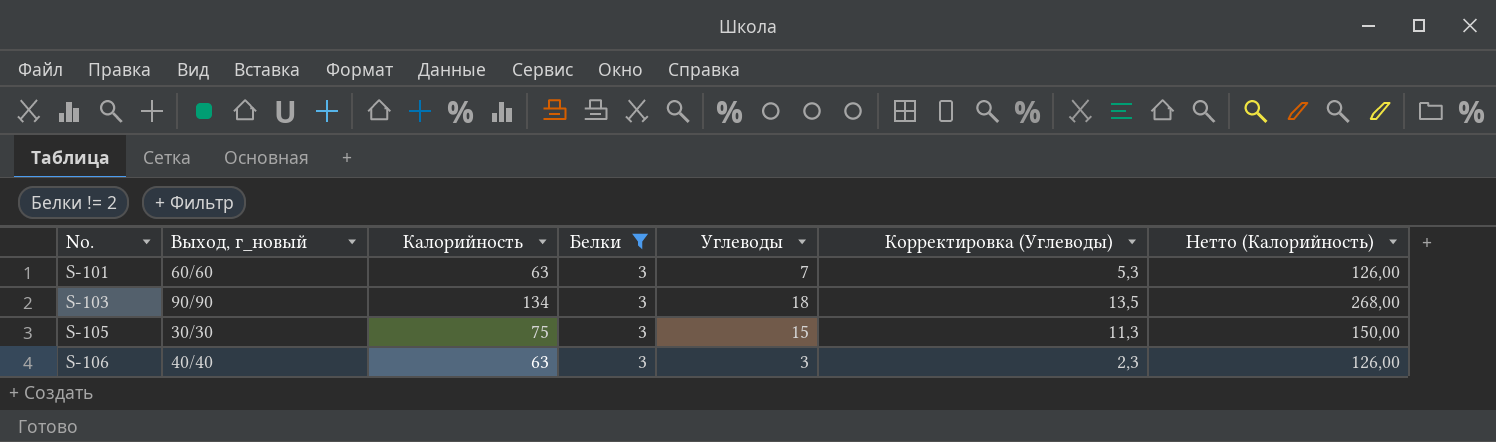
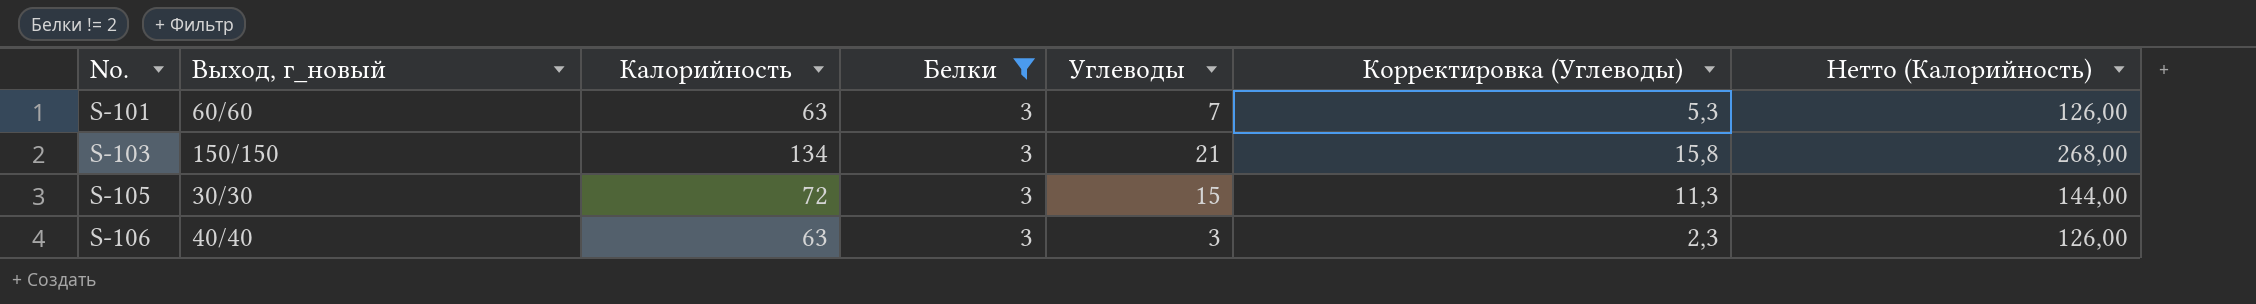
S-103 | Выход, г_новый: 90/90 -> 150/150
S-103 | Углеводы: 18 -> 21
S-103 | Корректировка (Углеводы): 13,5 -> 15,8
S-105 | Калорийность: 75 -> 72
S-105 | Нетто (Калорийность): 150,00 -> 144,00

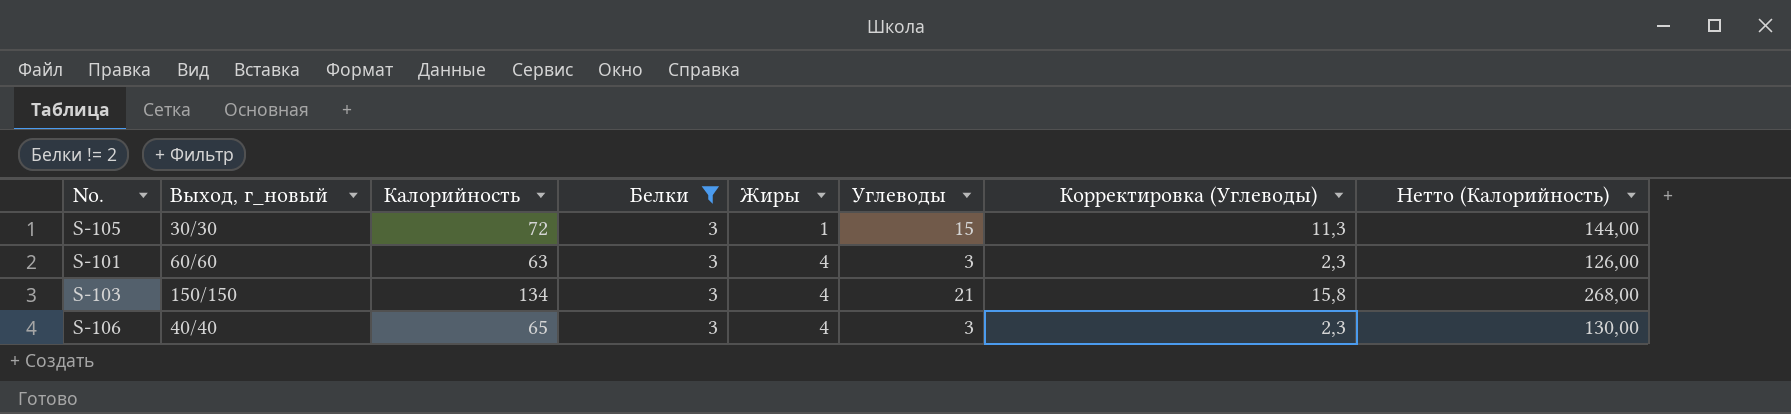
row order: No. ascending -> Жиры ascending
column Жиры | position: none -> 5
S-101 | Углеводы: 7 -> 3
S-101 | Корректировка (Углеводы): 5,3 -> 2,3
S-106 | Калорийность: 63 -> 65
S-106 | Нетто (Калорийность): 126,00 -> 130,00

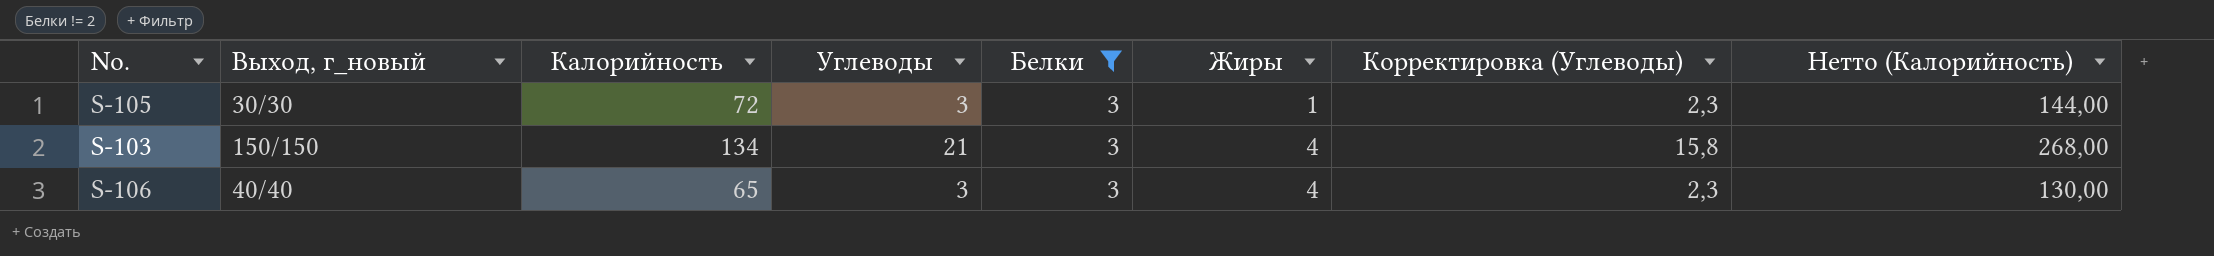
column Углеводы | position: 6 -> 4
row S-101: 60/60 | 63 | 3 | 4 | 3 | 2,3 | 126,00 -> none
S-105 | Углеводы: 15 -> 3
S-105 | Корректировка (Углеводы): 11,3 -> 2,3

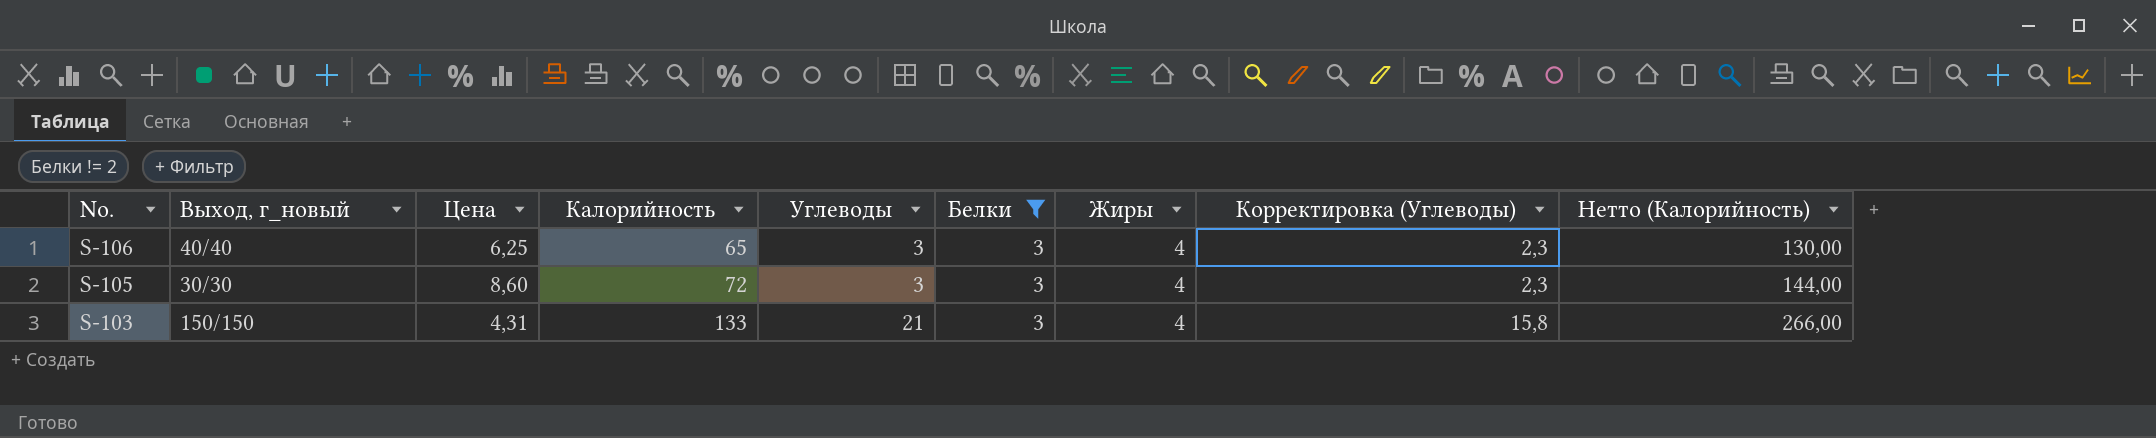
row order: Жиры ascending -> No. descending
column Цена | position: none -> 3
S-105 | Жиры: 1 -> 4
S-103 | Калорийность: 134 -> 133
S-103 | Нетто (Калорийность): 268,00 -> 266,00

